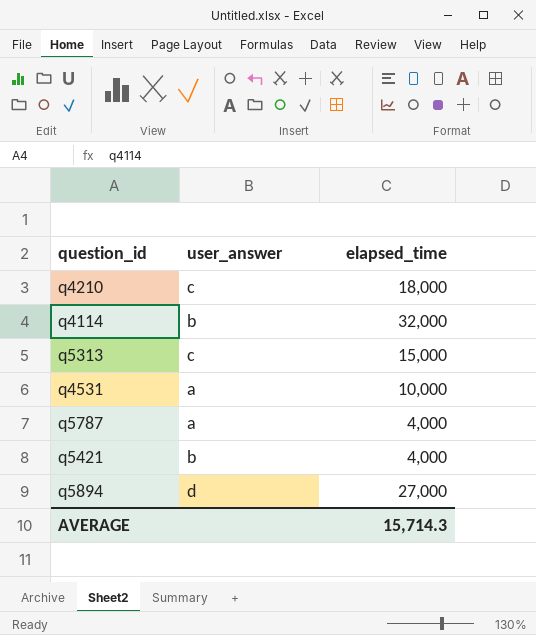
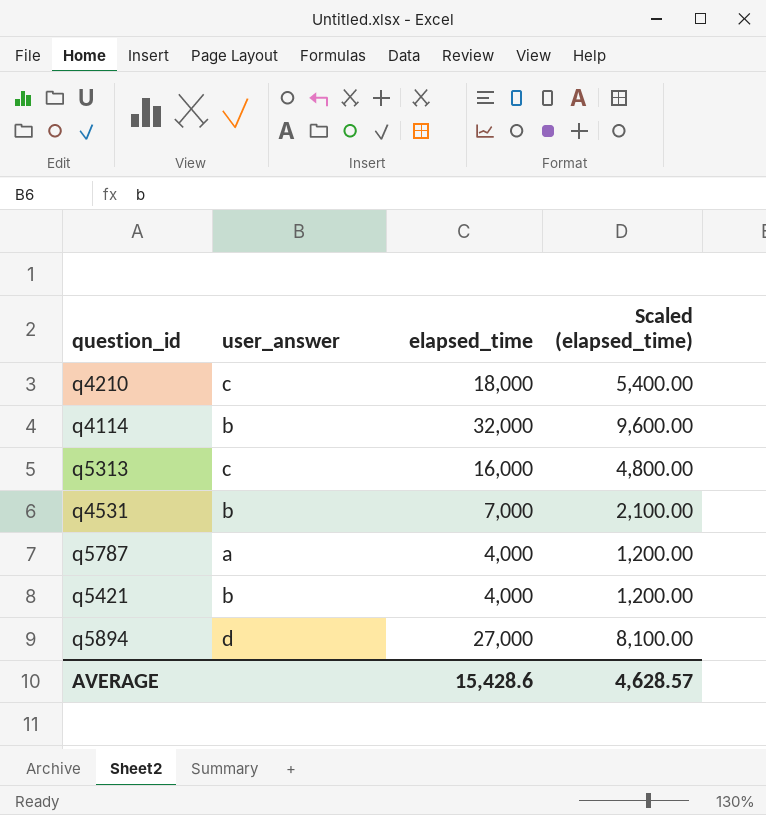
column Scaled (elapsed_time) | formula: none -> [elapsed_time] * 0.3
q5313 | elapsed_time: 15,000 -> 16,000
q4531 | user_answer: a -> b
q4531 | elapsed_time: 10,000 -> 7,000
AVERAGE | elapsed_time: 15,714.3 -> 15,428.6

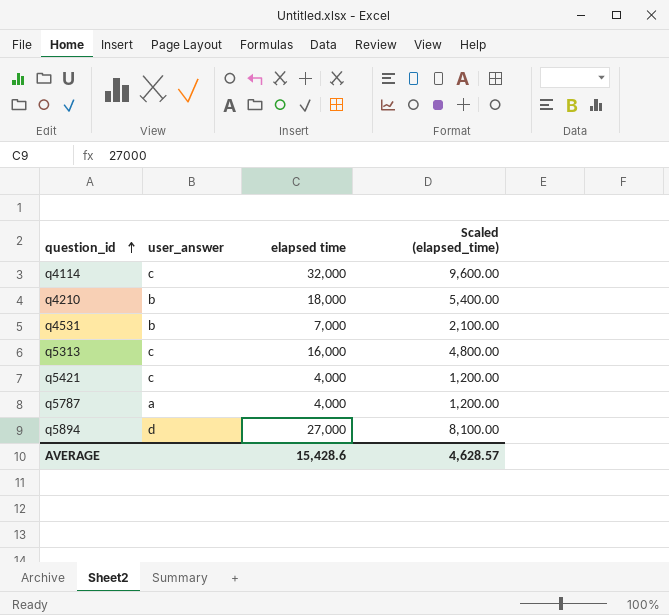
row order: none -> question_id ascending
column name: elapsed_time -> elapsed time
q4114 | user_answer: b -> c
q4210 | user_answer: c -> b
q5421 | user_answer: b -> c

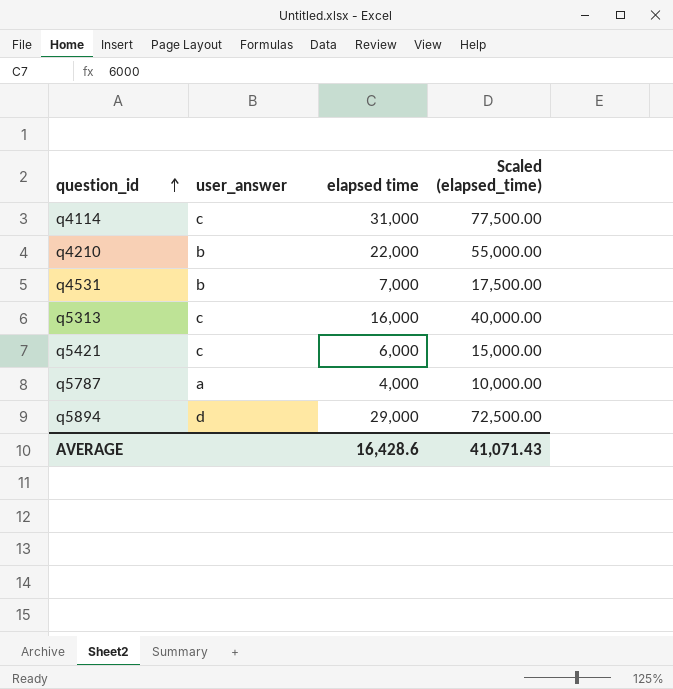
column Scaled (elapsed_time) | formula: [elapsed time] * 0.3 -> [elapsed time] * 2.5
q4114 | elapsed time: 32,000 -> 31,000
q4210 | elapsed time: 18,000 -> 22,000
q5421 | elapsed time: 4,000 -> 6,000
q5894 | elapsed time: 27,000 -> 29,000
AVERAGE | elapsed time: 15,428.6 -> 16,428.6
AVERAGE | Scaled (elapsed_time): 4,628.57 -> 41,071.43

